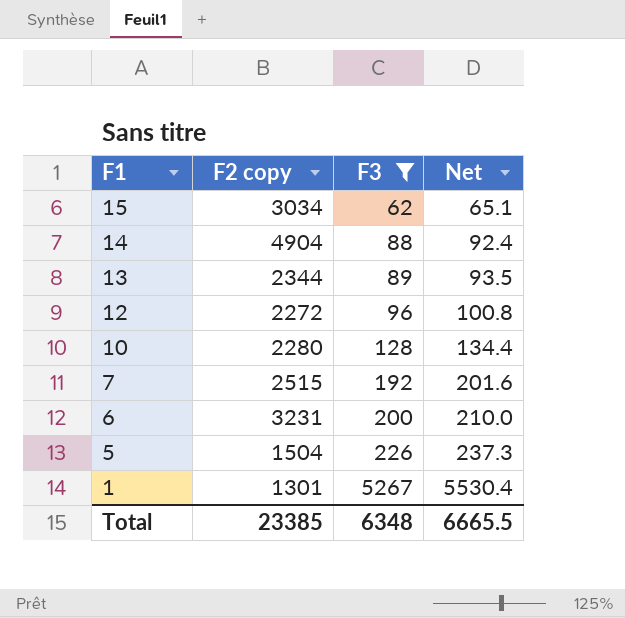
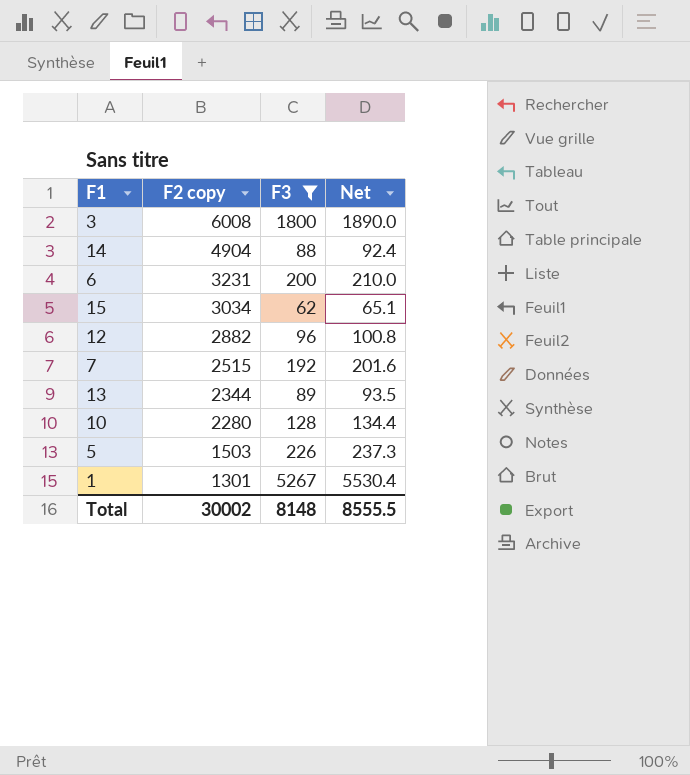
row order: F1 descending -> F2 copy descending
row 3: none -> 6008 | 1800 | 1890.0
12 | F2 copy: 2272 -> 2882
5 | F2 copy: 1504 -> 1503
Total | F2 copy: 23385 -> 30002
Total | F3: 6348 -> 8148
Total | Net: 6665.5 -> 8555.5

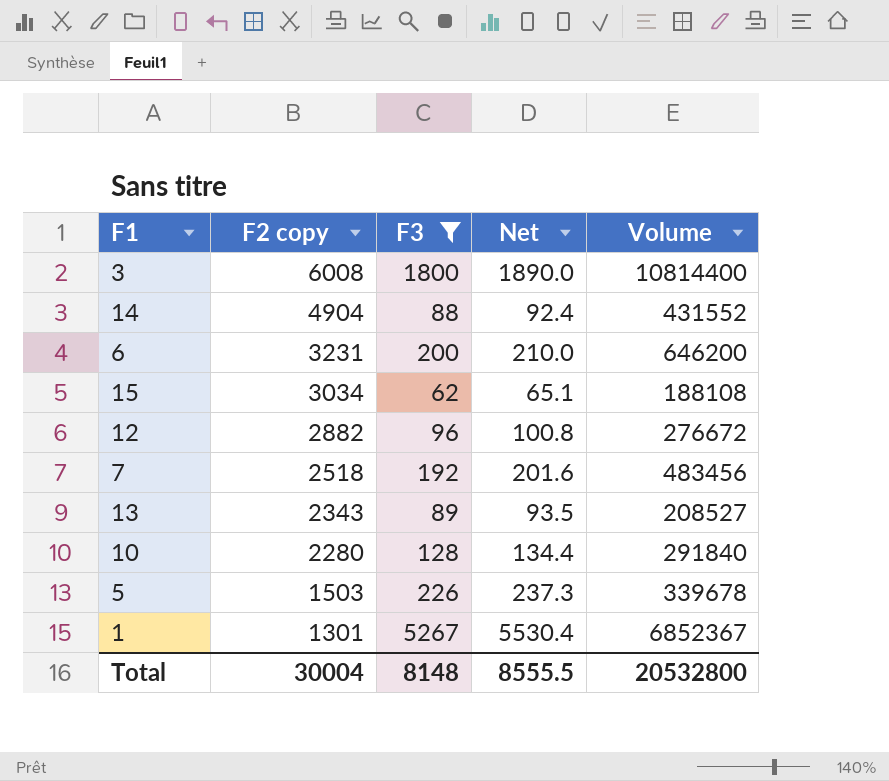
column Volume | formula: none -> [F2 copy] * [F3]
7 | F2 copy: 2515 -> 2518
13 | F2 copy: 2344 -> 2343
Total | F2 copy: 30002 -> 30004

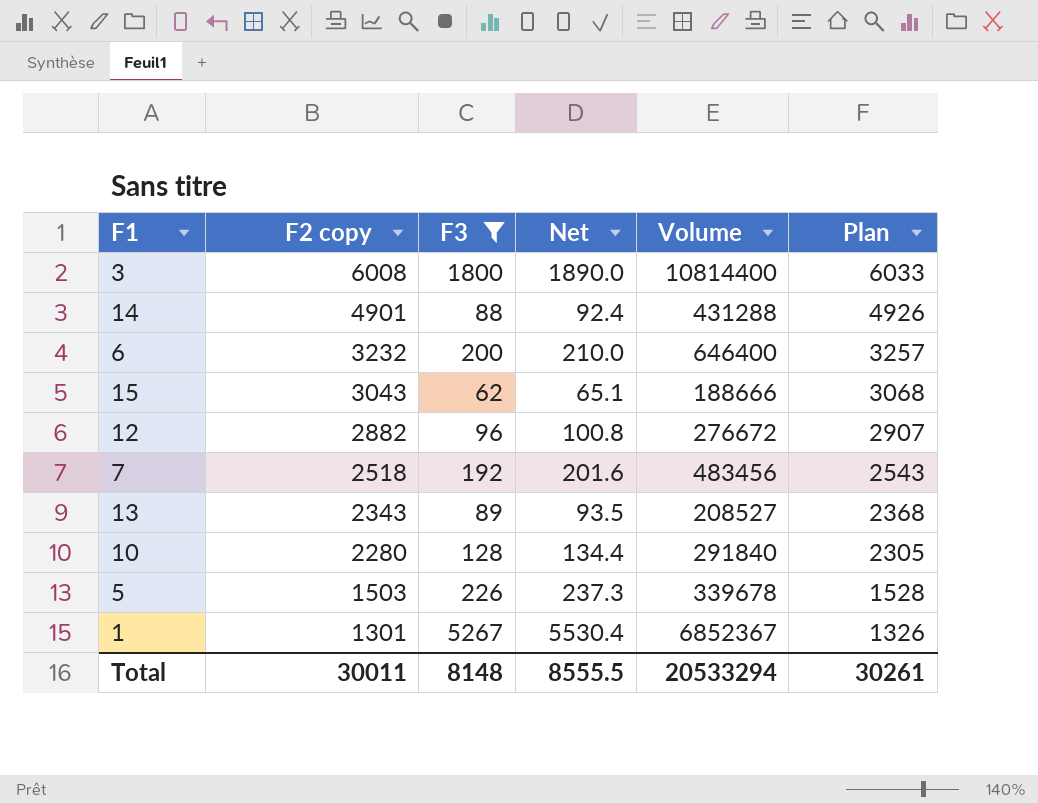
column Plan | formula: none -> [F2 copy] + 25
14 | F2 copy: 4904 -> 4901
14 | Volume: 431552 -> 431288
6 | F2 copy: 3231 -> 3232
6 | Volume: 646200 -> 646400
15 | F2 copy: 3034 -> 3043
15 | Volume: 188108 -> 188666
Total | F2 copy: 30004 -> 30011
Total | Volume: 20532800 -> 20533294

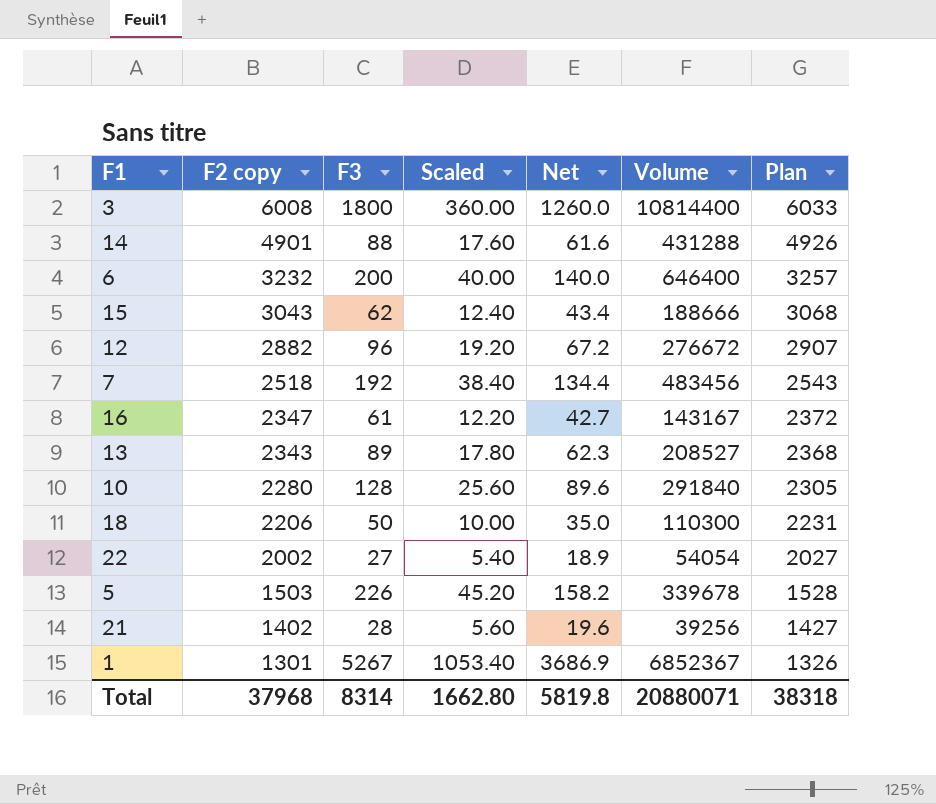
filter: F3 >= 62 -> none
column Scaled | formula: none -> [F3] * 0.2
column Net | formula: [F3] * 1.05 -> [F3] * 0.7
Total | F2 copy: 30011 -> 37968
Total | F3: 8148 -> 8314
Total | Net: 8555.5 -> 5819.8
Total | Volume: 20533294 -> 20880071
Total | Plan: 30261 -> 38318

